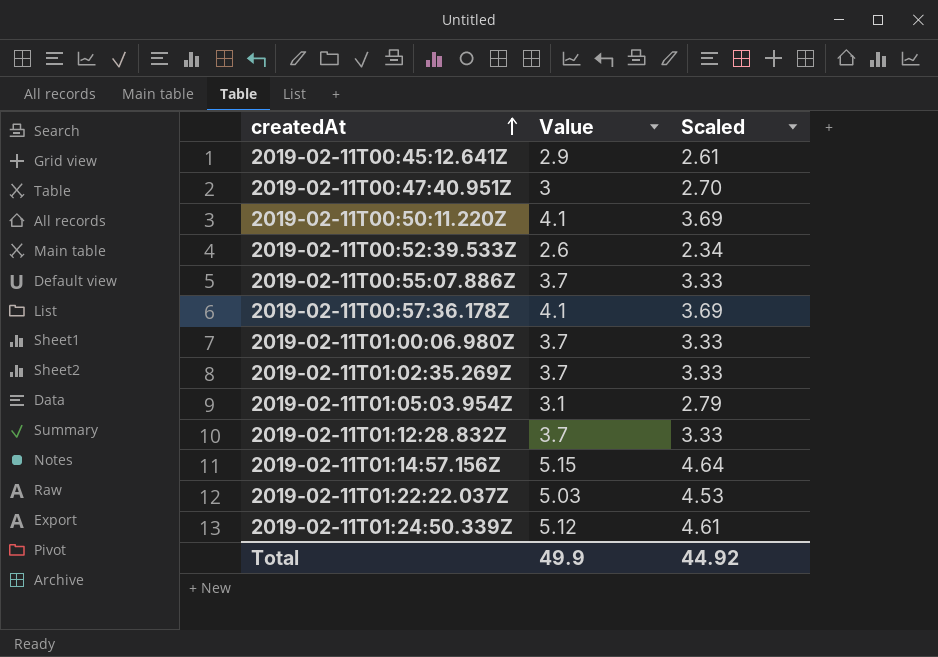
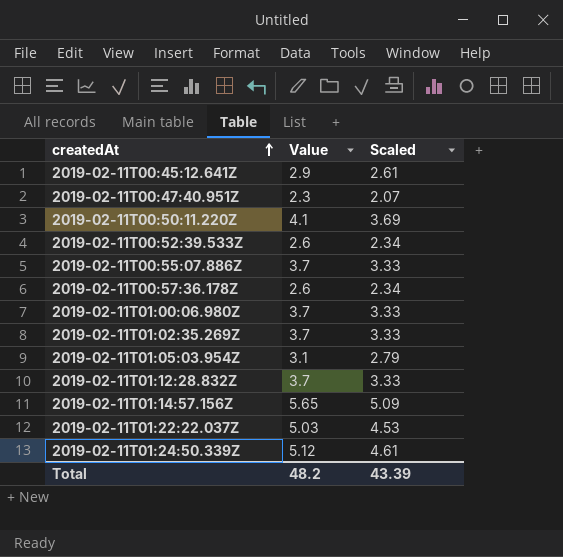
2019-02-11T00:47:40.951Z | Value: 3 -> 2.3
2019-02-11T00:47:40.951Z | Scaled: 2.70 -> 2.07
2019-02-11T00:57:36.178Z | Value: 4.1 -> 2.6
2019-02-11T00:57:36.178Z | Scaled: 3.69 -> 2.34
2019-02-11T01:14:57.156Z | Value: 5.15 -> 5.65
2019-02-11T01:14:57.156Z | Scaled: 4.64 -> 5.09
Total | Value: 49.9 -> 48.2
Total | Scaled: 44.92 -> 43.39

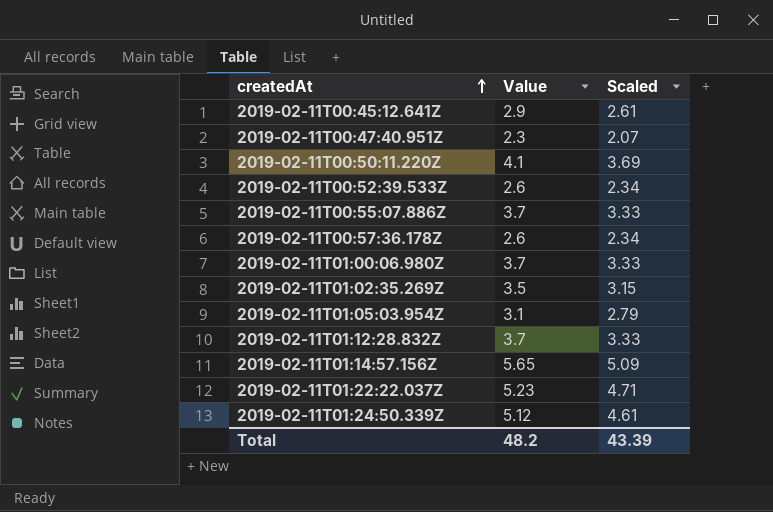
2019-02-11T01:02:35.269Z | Value: 3.7 -> 3.5
2019-02-11T01:02:35.269Z | Scaled: 3.33 -> 3.15
2019-02-11T01:22:22.037Z | Value: 5.03 -> 5.23
2019-02-11T01:22:22.037Z | Scaled: 4.53 -> 4.71

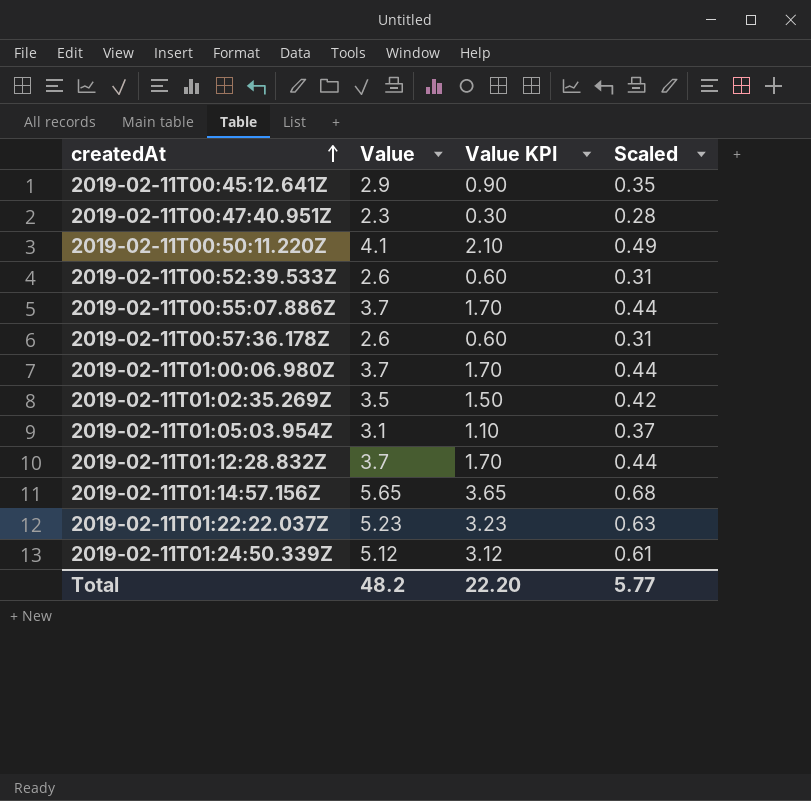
column Value KPI | formula: none -> [Value] - 2
column Scaled | formula: [Value] * 0.9 -> [Value] * 0.12
Total | Scaled: 43.39 -> 5.77

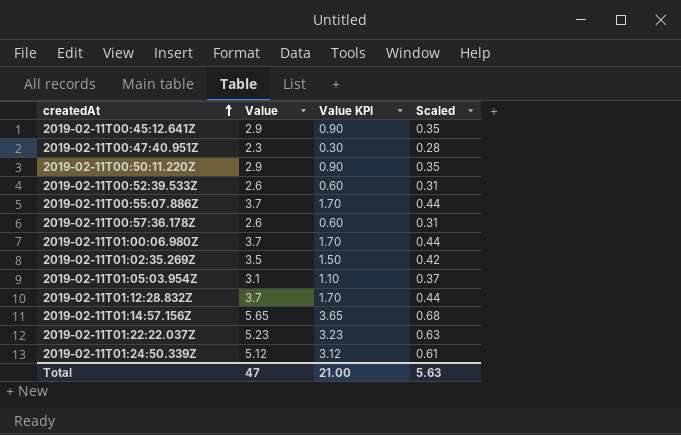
2019-02-11T00:50:11.220Z | Value: 4.1 -> 2.9
2019-02-11T00:50:11.220Z | Value KPI: 2.10 -> 0.90
2019-02-11T00:50:11.220Z | Scaled: 0.49 -> 0.35
Total | Value: 48.2 -> 47
Total | Value KPI: 22.20 -> 21.00
Total | Scaled: 5.77 -> 5.63

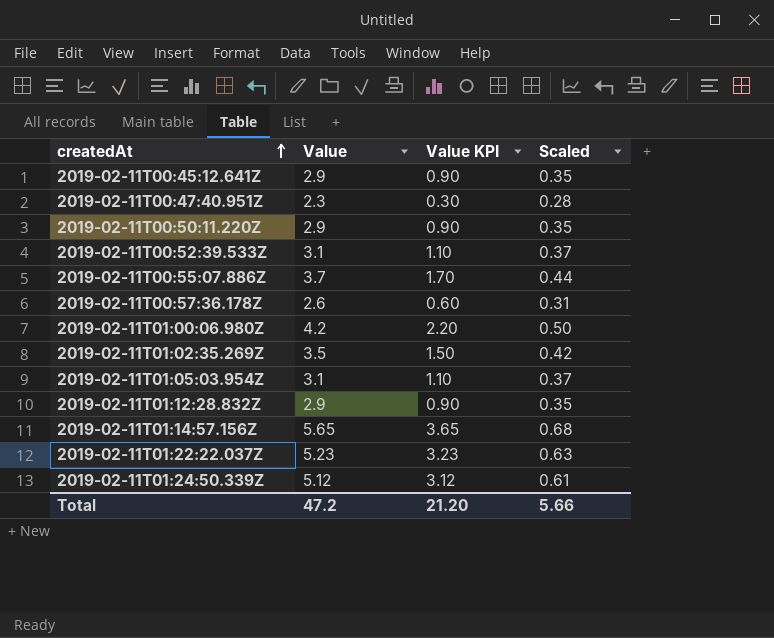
2019-02-11T00:52:39.533Z | Value: 2.6 -> 3.1
2019-02-11T00:52:39.533Z | Value KPI: 0.60 -> 1.10
2019-02-11T00:52:39.533Z | Scaled: 0.31 -> 0.37
2019-02-11T01:00:06.980Z | Value: 3.7 -> 4.2
2019-02-11T01:00:06.980Z | Value KPI: 1.70 -> 2.20
2019-02-11T01:00:06.980Z | Scaled: 0.44 -> 0.50
2019-02-11T01:12:28.832Z | Value: 3.7 -> 2.9
2019-02-11T01:12:28.832Z | Value KPI: 1.70 -> 0.90
2019-02-11T01:12:28.832Z | Scaled: 0.44 -> 0.35
Total | Value: 47 -> 47.2
Total | Value KPI: 21.00 -> 21.20
Total | Scaled: 5.63 -> 5.66

